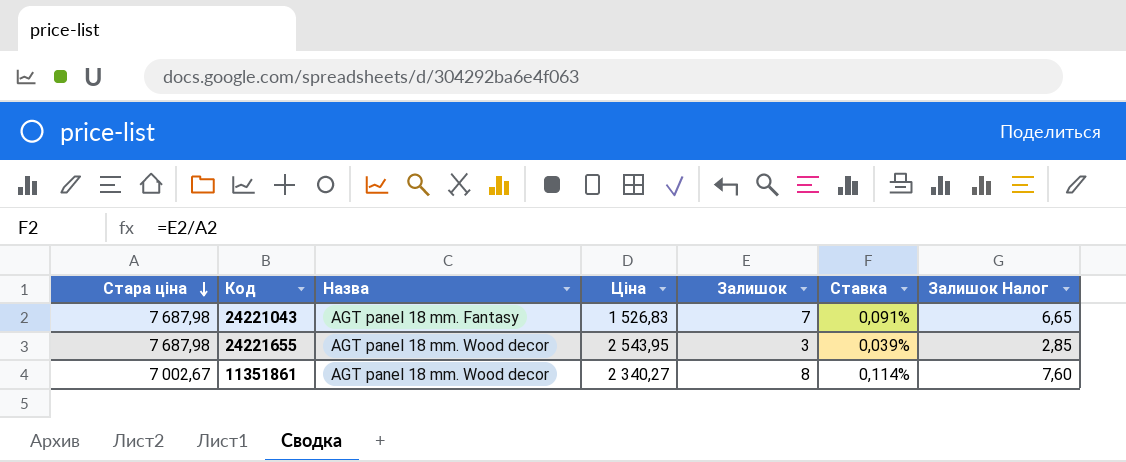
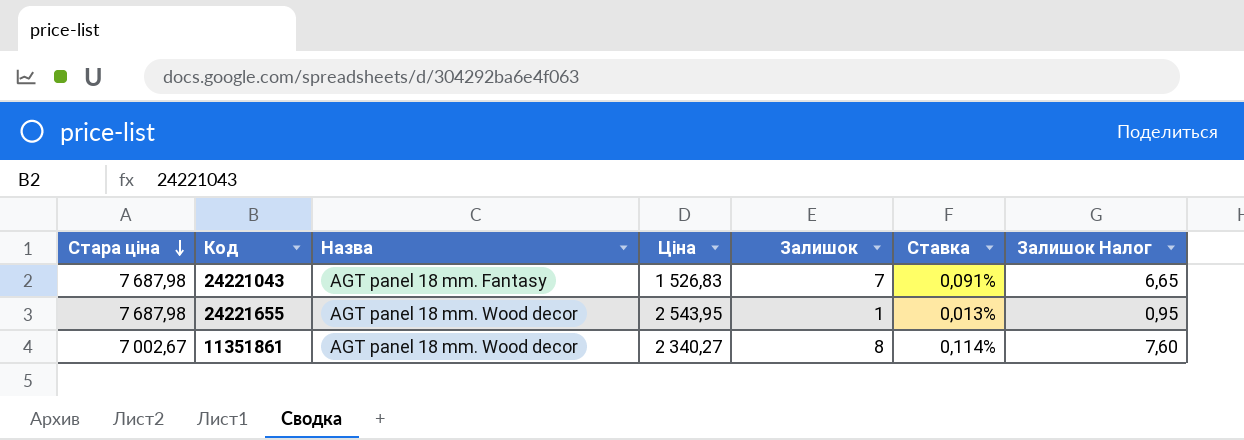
24221655 | Залишок: 3 -> 1
24221655 | Ставка: 0,039% -> 0,013%
24221655 | Залишок Налог: 2,85 -> 0,95

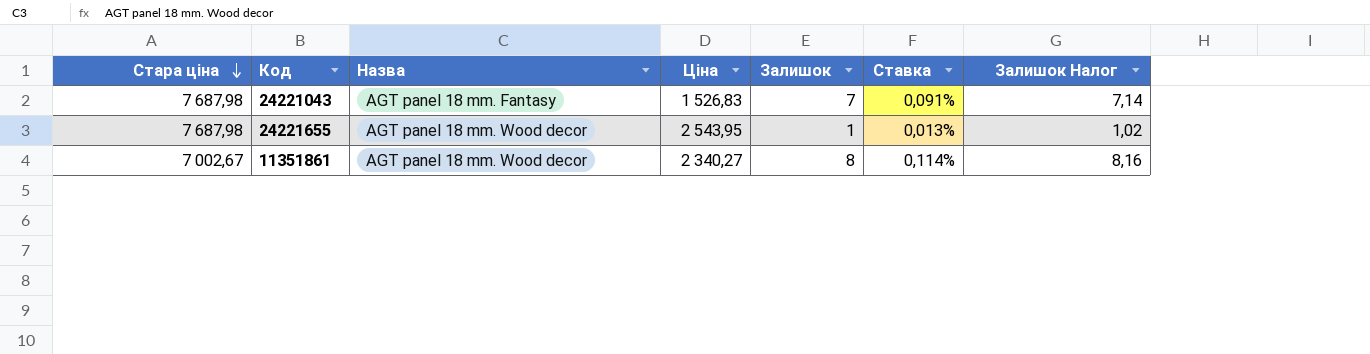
column Залишок Налог | formula: [Залишок] * 0,95 -> [Залишок] * 1,02

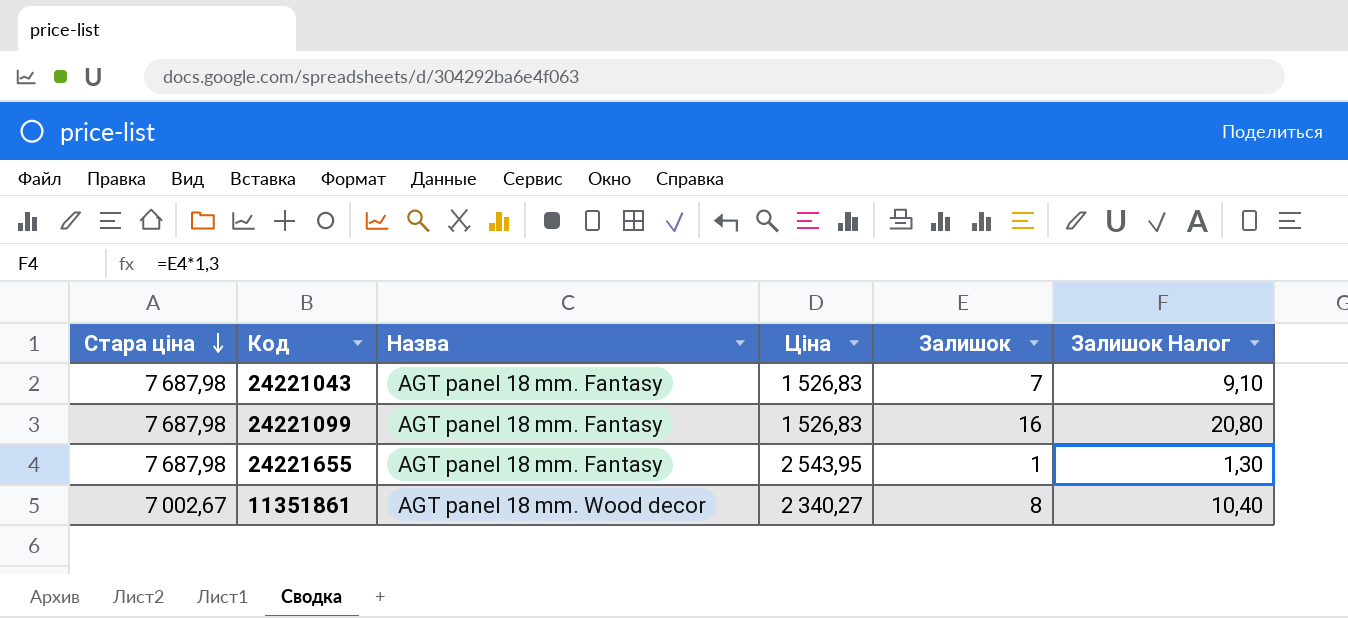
column Ставка | formula: [Залишок] / [Стара ціна] -> none
column Залишок Налог | formula: [Залишок] * 1,02 -> [Залишок] * 1,3
row 24221099: none -> 7 687,98 | AGT panel 18 mm. Fantasy | 1 526,83 | 16 | 20,80
24221655 | Назва: AGT panel 18 mm. Wood decor -> AGT panel 18 mm. Fantasy

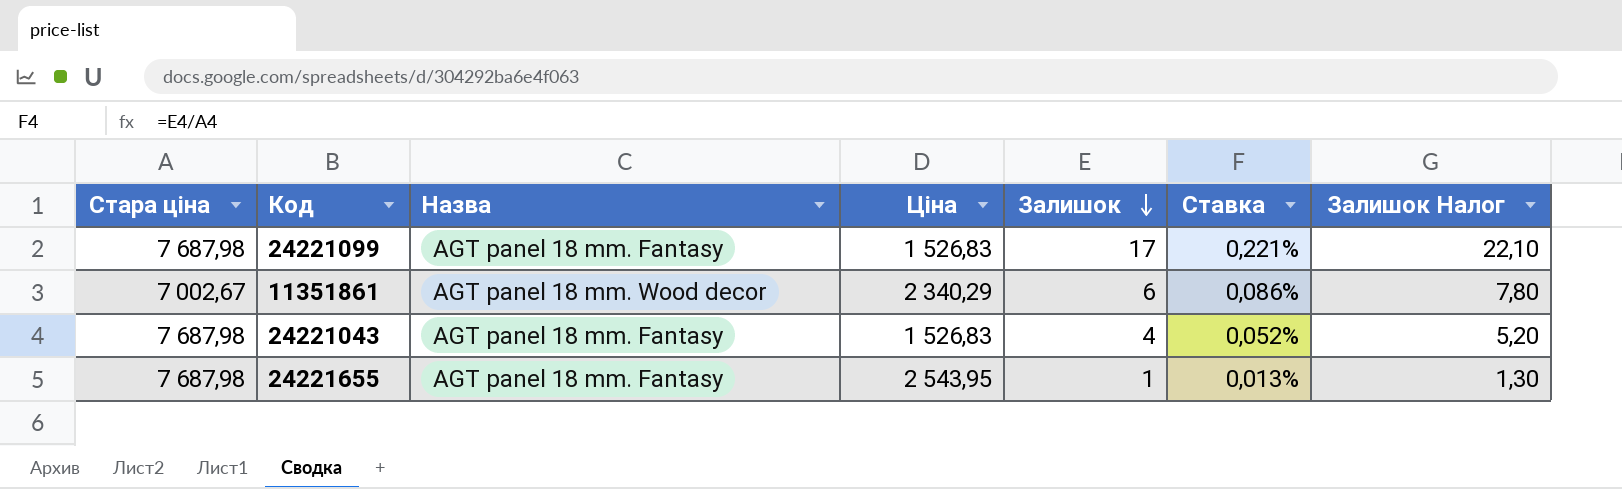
row order: Стара ціна descending -> Залишок descending
column Ставка | formula: none -> [Залишок] / [Стара ціна]
24221099 | Залишок: 16 -> 17
24221099 | Залишок Налог: 20,80 -> 22,10
11351861 | Ціна: 2 340,27 -> 2 340,29
11351861 | Залишок: 8 -> 6
11351861 | Залишок Налог: 10,40 -> 7,80
24221043 | Залишок: 7 -> 4
24221043 | Залишок Налог: 9,10 -> 5,20

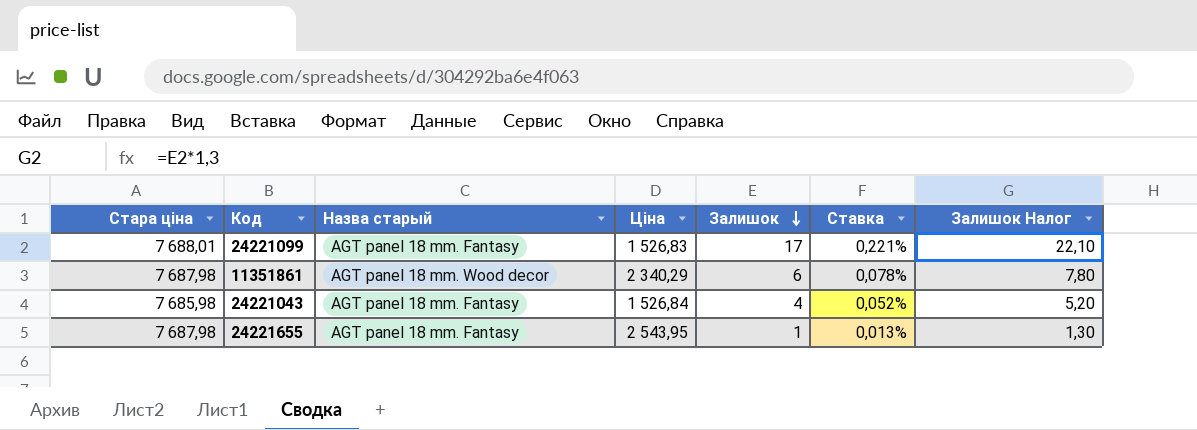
column name: Назва -> Назва старый
24221099 | Стара ціна: 7 687,98 -> 7 688,01
11351861 | Стара ціна: 7 002,67 -> 7 687,98
11351861 | Ставка: 0,086% -> 0,078%
24221043 | Стара ціна: 7 687,98 -> 7 685,98
24221043 | Ціна: 1 526,83 -> 1 526,84

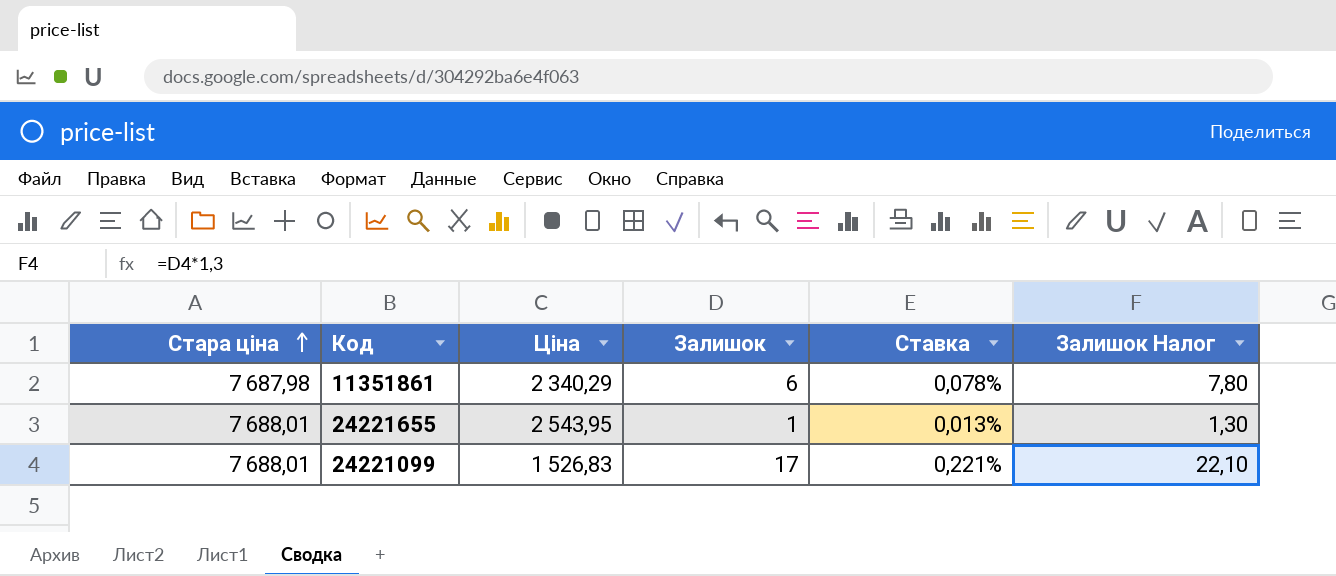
row order: Залишок descending -> Стара ціна ascending
column Назва старый | position: 3 -> none
row 24221043: 7 685,98 | AGT panel 18 mm. Fantasy | 1 526,84 | 4 | 0,052% | 5,20 -> none
24221655 | Стара ціна: 7 687,98 -> 7 688,01

